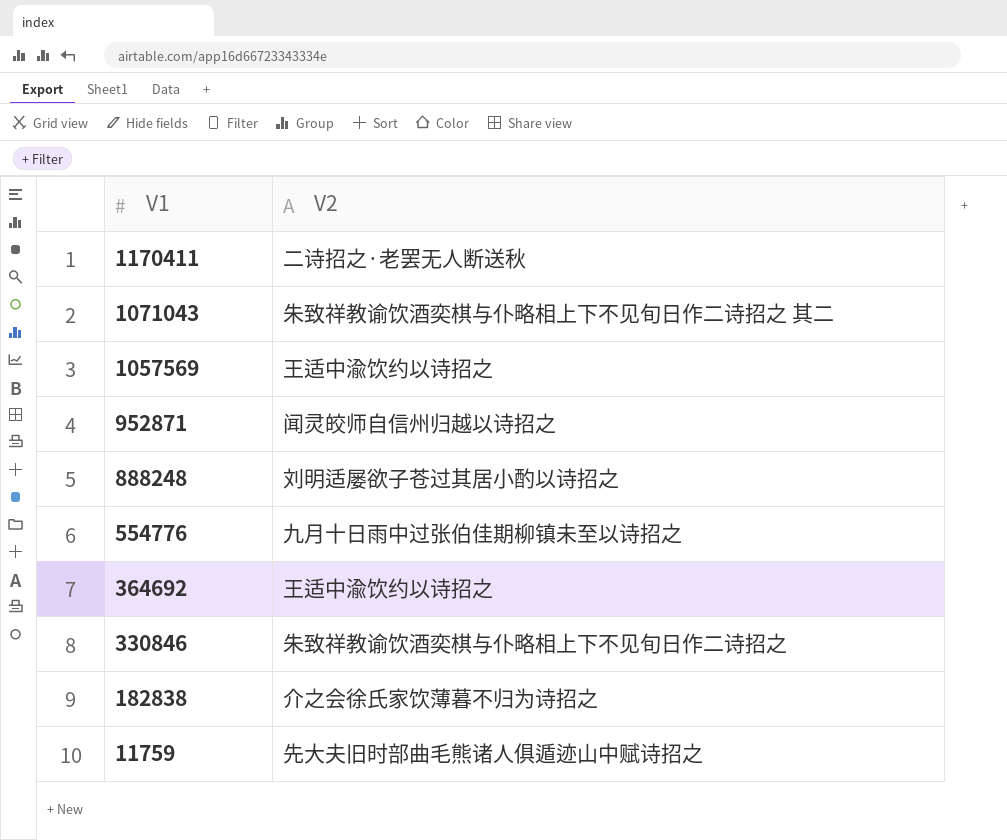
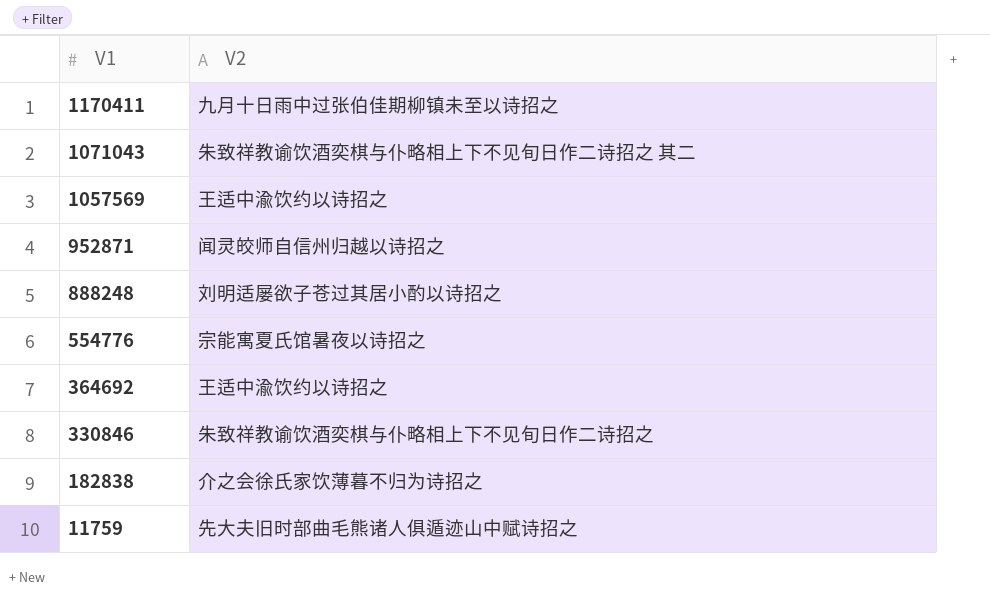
1170411 | V2: 二诗招之·老罢无人断送秋 -> 九月十日雨中过张伯佳期柳镇未至以诗招之
554776 | V2: 九月十日雨中过张伯佳期柳镇未至以诗招之 -> 宗能寓夏氏馆暑夜以诗招之

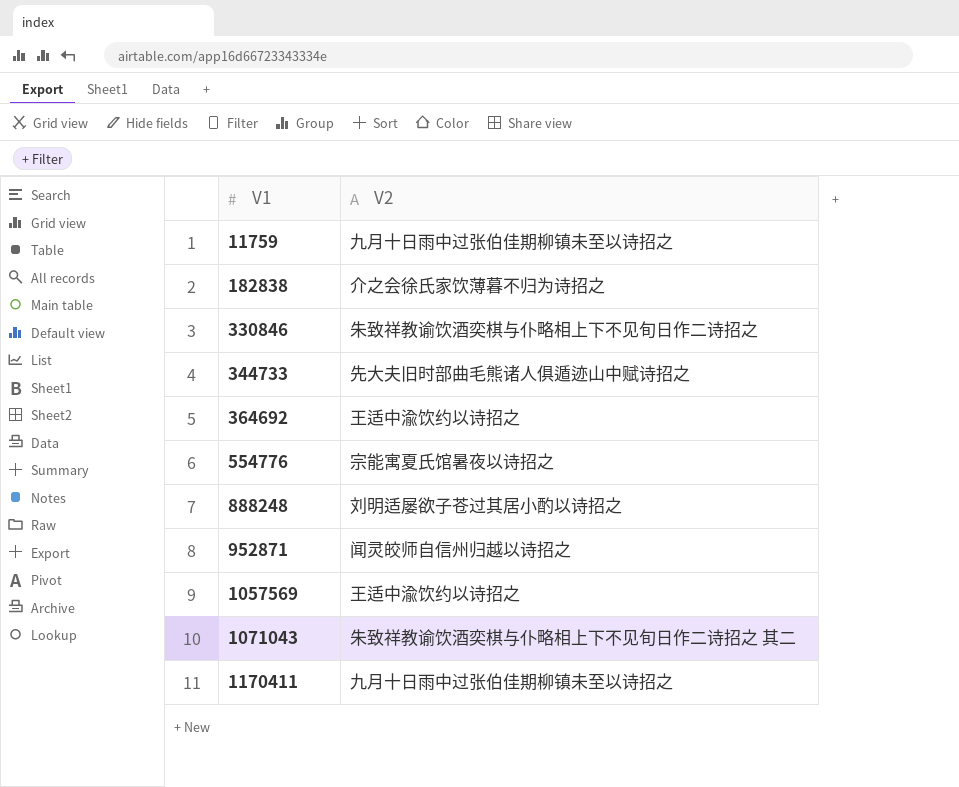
row order: V1 descending -> V1 ascending
11759 | V2: 先大夫旧时部曲毛熊诸人俱遁迹山中赋诗招之 -> 九月十日雨中过张伯佳期柳镇未至以诗招之
row 344733: none -> 先大夫旧时部曲毛熊诸人俱遁迹山中赋诗招之

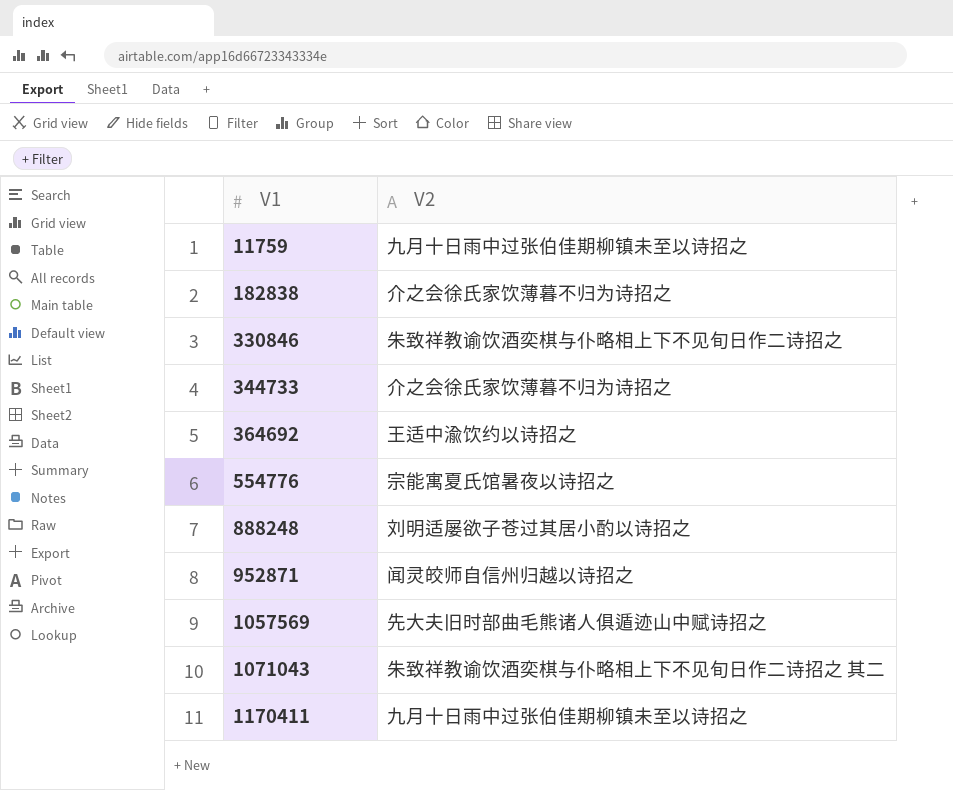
344733 | V2: 先大夫旧时部曲毛熊诸人俱遁迹山中赋诗招之 -> 介之会徐氏家饮薄暮不归为诗招之
1057569 | V2: 王适中渝饮约以诗招之 -> 先大夫旧时部曲毛熊诸人俱遁迹山中赋诗招之

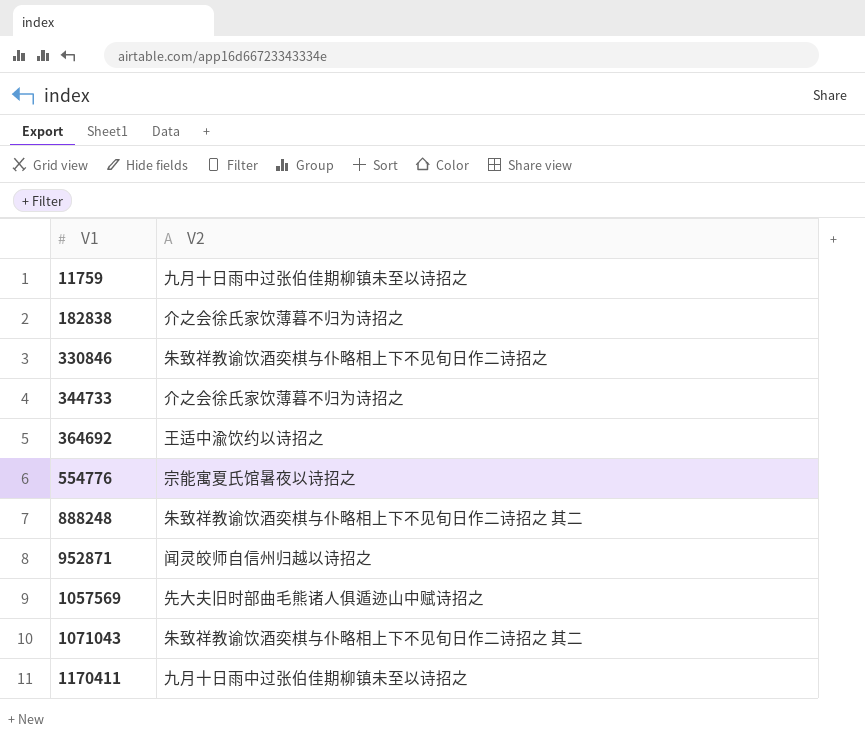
888248 | V2: 刘明适屡欲子苍过其居小酌以诗招之 -> 朱致祥教谕饮酒奕棋与仆略相上下不见旬日作二诗招之 其二

